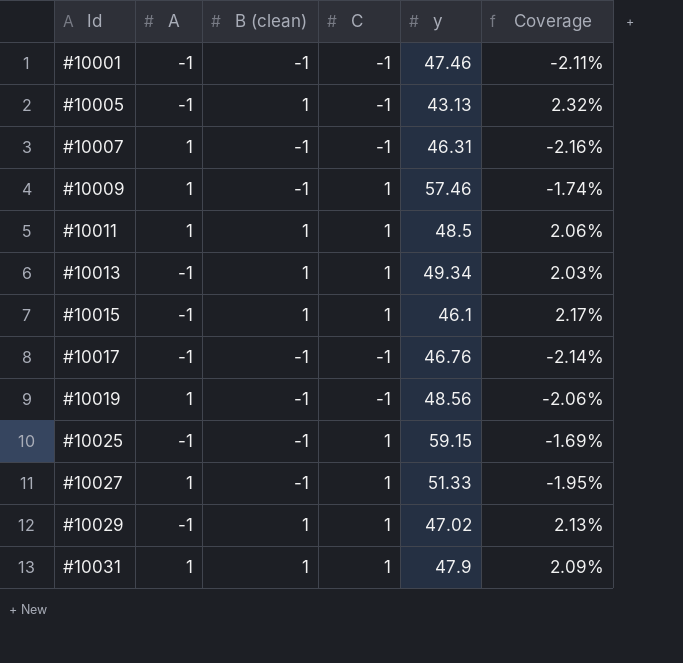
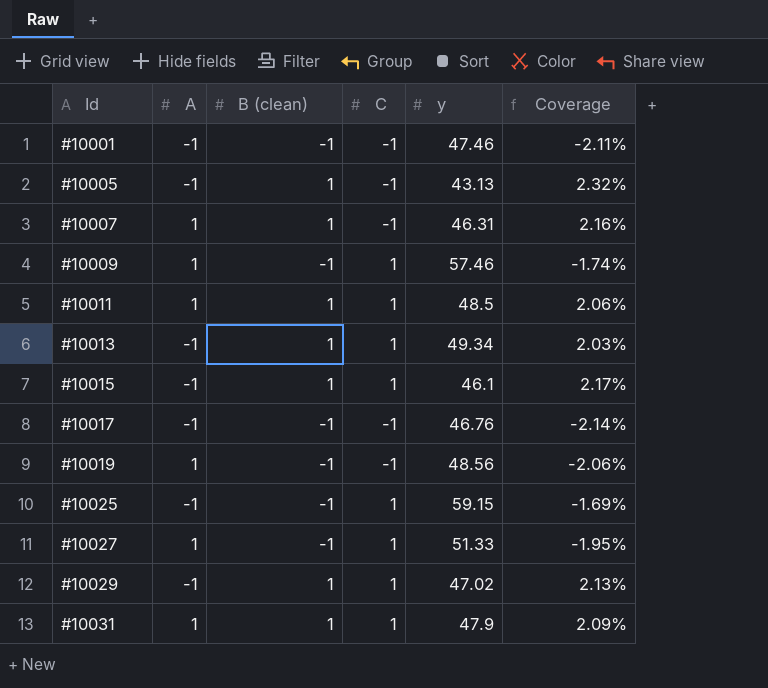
#10007 | B (clean): -1 -> 1
#10007 | Coverage: -2.16% -> 2.16%

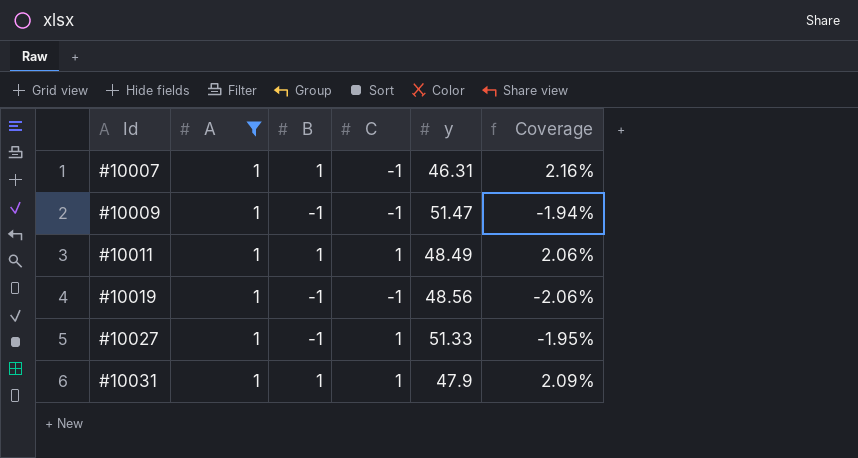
filter: none -> A = 1
column name: B (clean) -> B
#10009 | C: 1 -> -1
#10009 | y: 57.46 -> 51.47
#10009 | Coverage: -1.74% -> -1.94%
#10011 | y: 48.5 -> 48.49

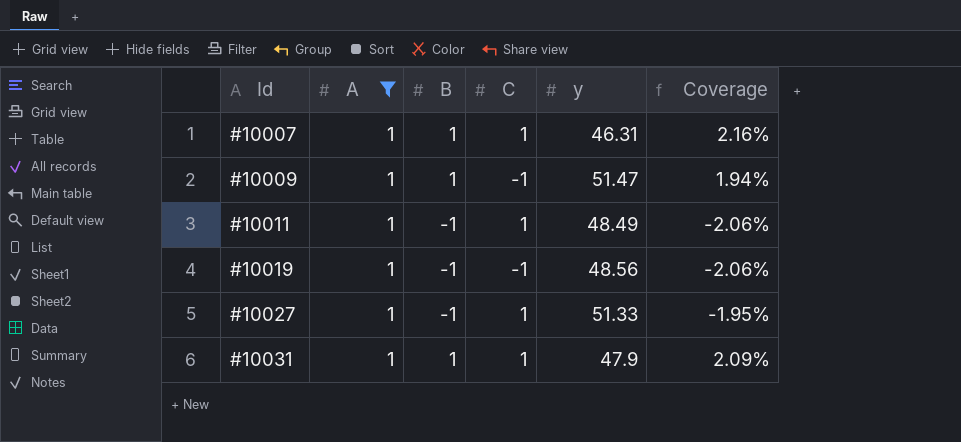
#10007 | C: -1 -> 1
#10009 | B: -1 -> 1
#10009 | Coverage: -1.94% -> 1.94%
#10011 | B: 1 -> -1
#10011 | Coverage: 2.06% -> -2.06%

